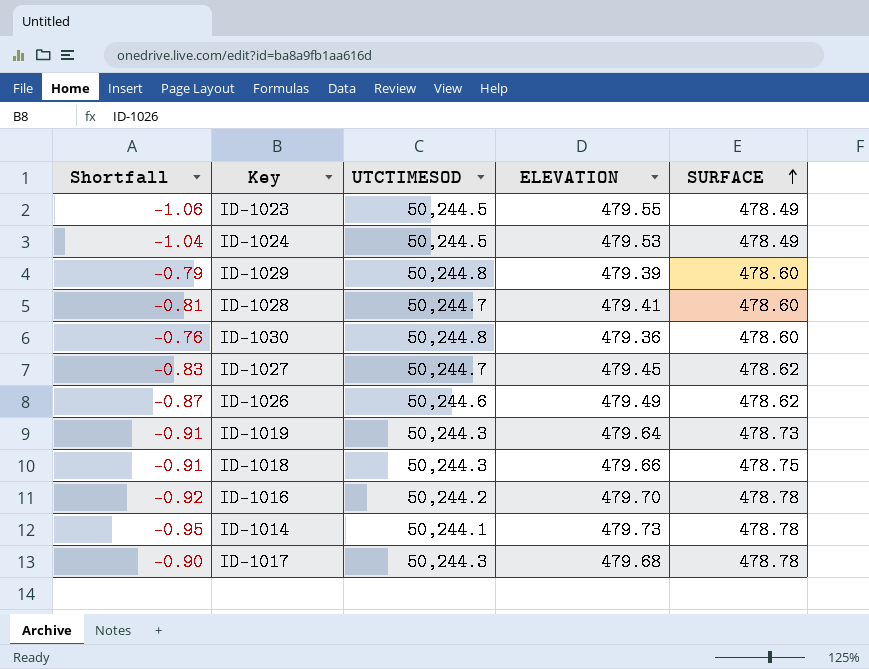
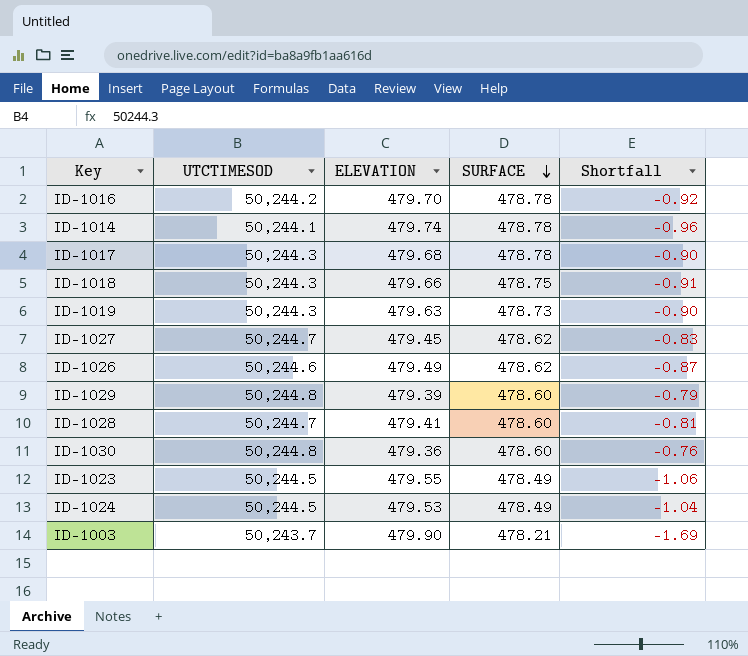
row order: SURFACE ascending -> SURFACE descending
column Shortfall | position: 1 -> 5
ID-1014 | ELEVATION: 479.73 -> 479.74
ID-1014 | Shortfall: -0.95 -> -0.96
ID-1019 | ELEVATION: 479.64 -> 479.63
ID-1019 | Shortfall: -0.91 -> -0.90
row ID-1003: none -> 50,243.7 | 479.90 | 478.21 | -1.69

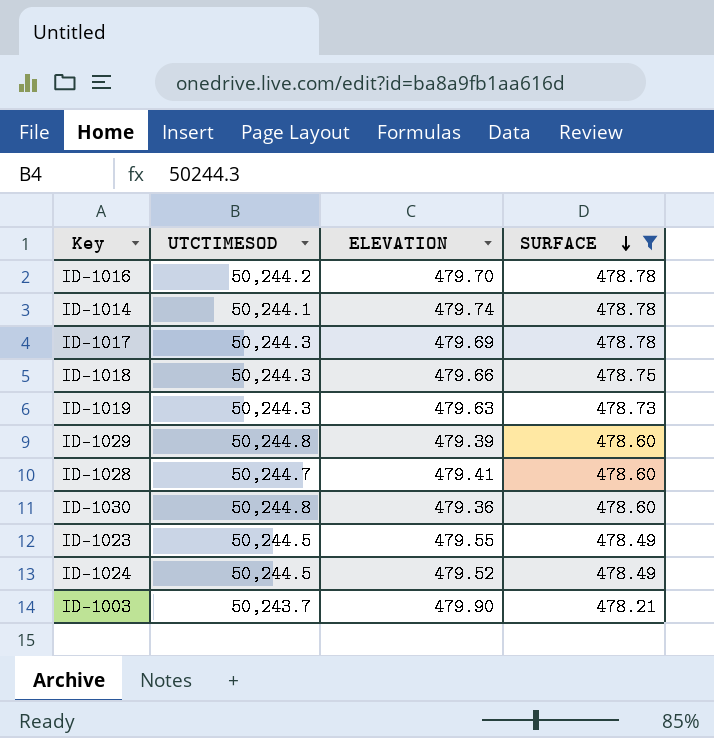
filter: none -> SURFACE != 478.62
column Shortfall | formula: [SURFACE] - [ELEVATION] -> none
ID-1017 | ELEVATION: 479.68 -> 479.69
ID-1024 | ELEVATION: 479.53 -> 479.52

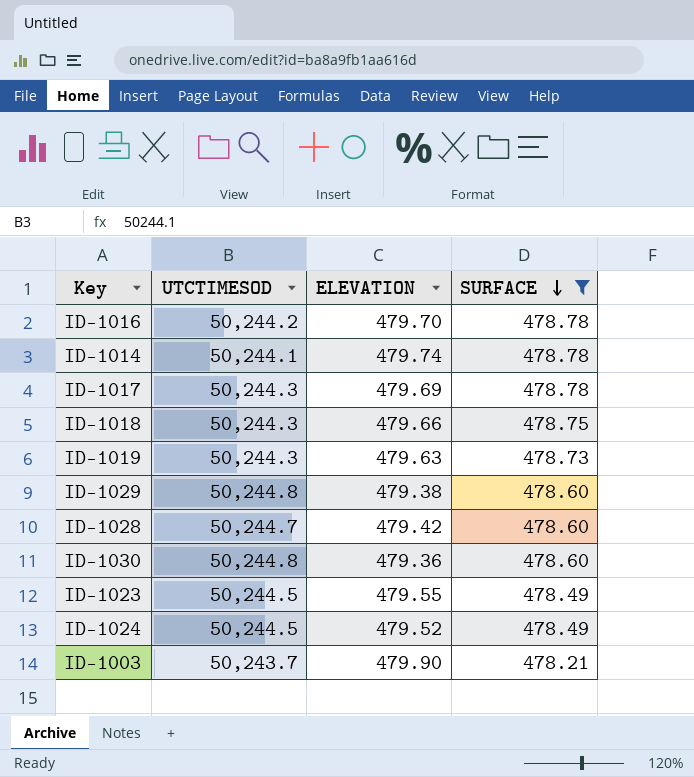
ID-1029 | ELEVATION: 479.39 -> 479.38
ID-1028 | ELEVATION: 479.41 -> 479.42

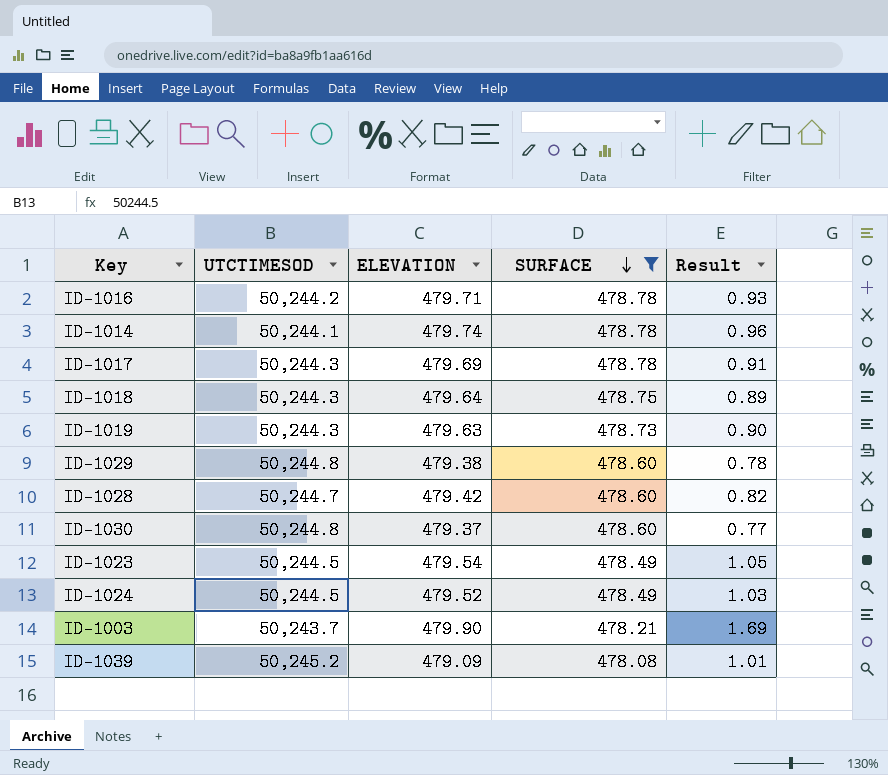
column Result | formula: none -> [ELEVATION] - [SURFACE]
ID-1016 | ELEVATION: 479.70 -> 479.71
ID-1018 | ELEVATION: 479.66 -> 479.64
ID-1030 | ELEVATION: 479.36 -> 479.37
ID-1023 | ELEVATION: 479.55 -> 479.54
row ID-1039: none -> 50,245.2 | 479.09 | 478.08 | 1.01

